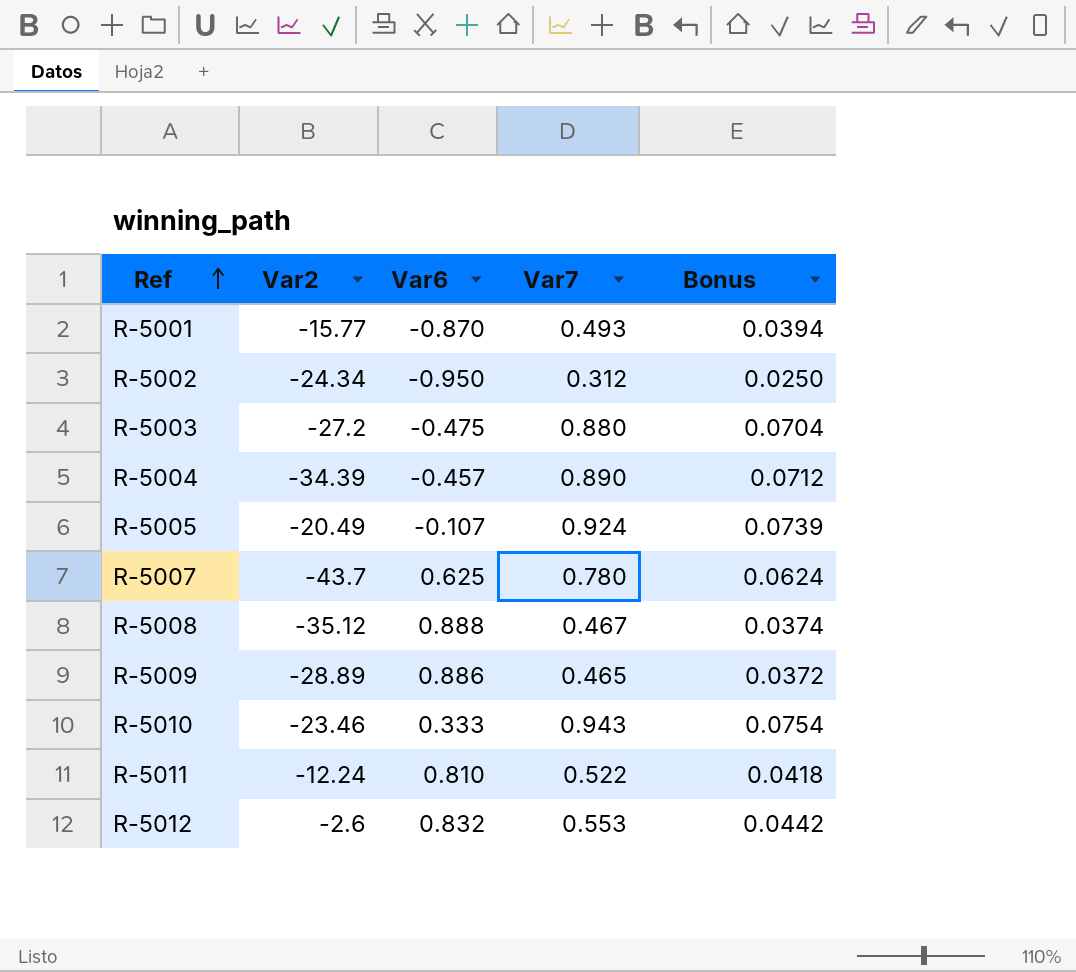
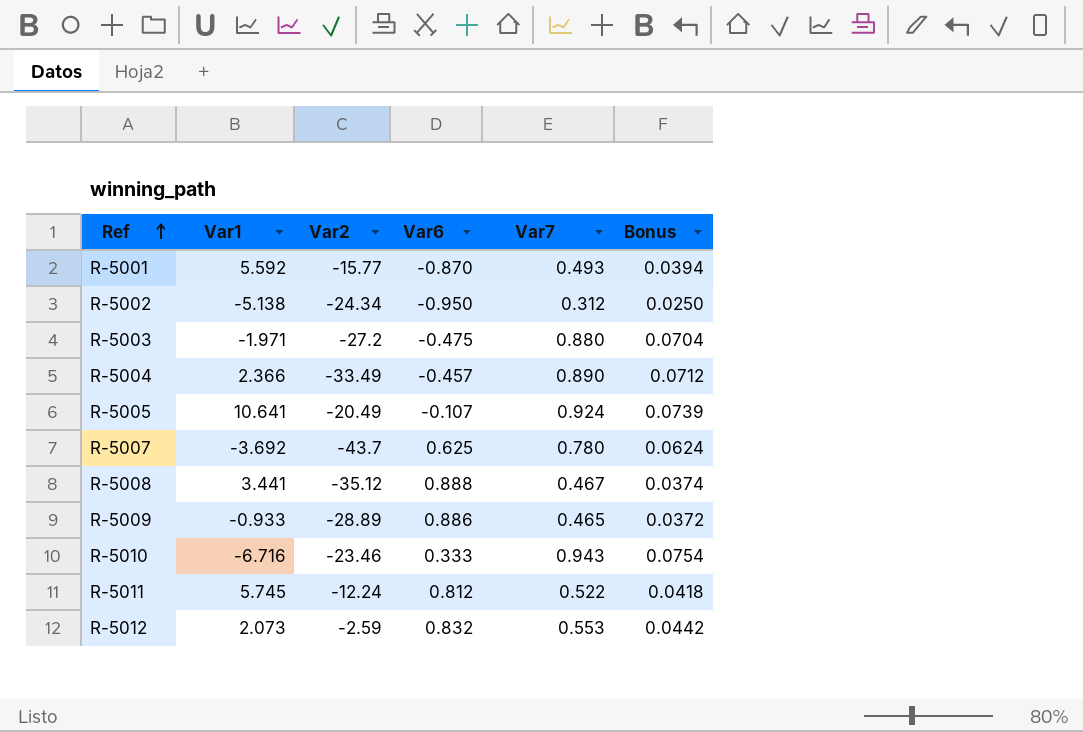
column Var1 | position: none -> 2
R-5004 | Var2: -34.39 -> -33.49
R-5011 | Var6: 0.810 -> 0.812
R-5012 | Var2: -2.6 -> -2.59

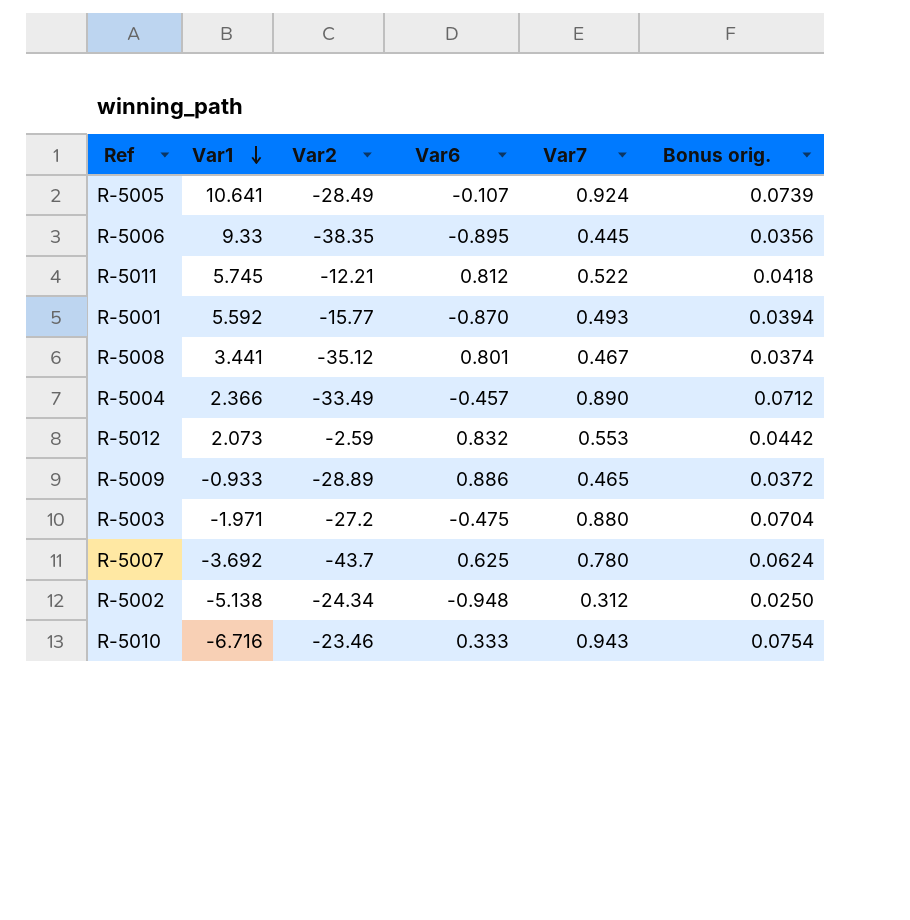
row order: Ref ascending -> Var1 descending
column name: Bonus -> Bonus orig.
R-5005 | Var2: -20.49 -> -28.49
row R-5006: none -> 9.33 | -38.35 | -0.895 | 0.445 | 0.0356
R-5011 | Var2: -12.24 -> -12.21
R-5008 | Var6: 0.888 -> 0.801
R-5002 | Var6: -0.950 -> -0.948

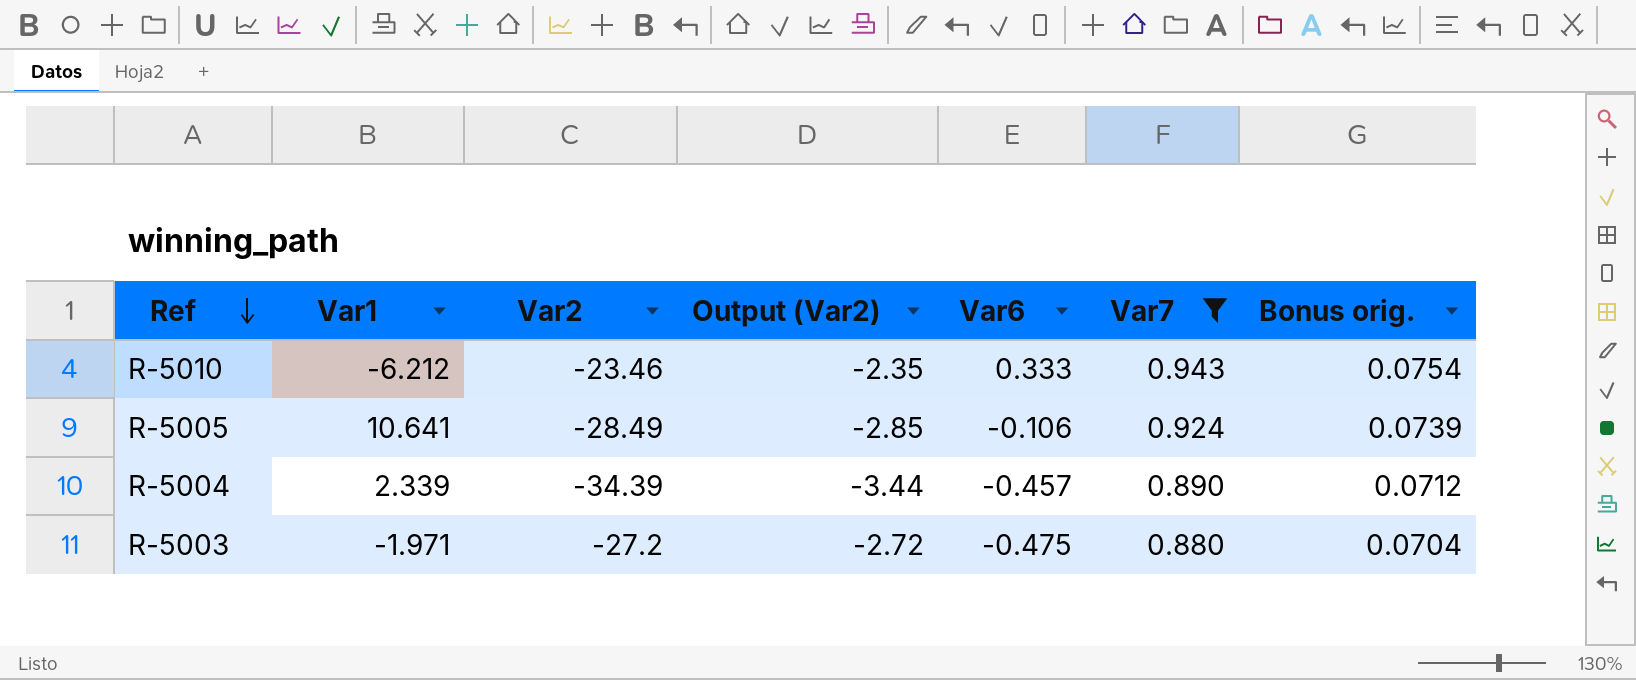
filter: none -> Var7 >= 0.880
row order: Var1 descending -> Ref descending
column Output (Var2) | formula: none -> [Var2] * 0.1
R-5010 | Var1: -6.716 -> -6.212
R-5005 | Var6: -0.107 -> -0.106
R-5004 | Var1: 2.366 -> 2.339
R-5004 | Var2: -33.49 -> -34.39

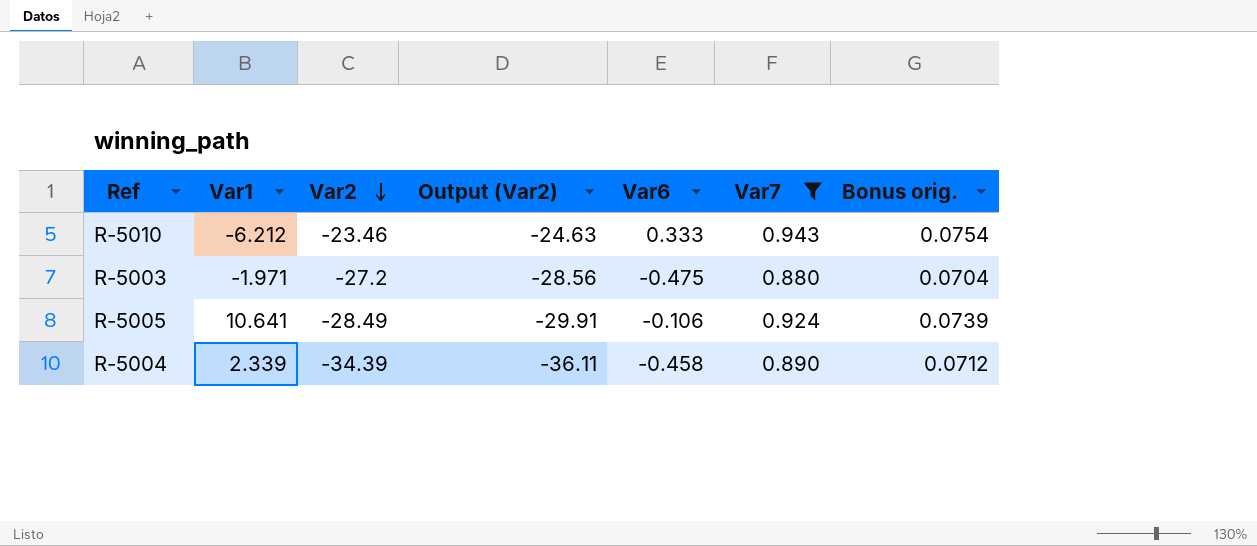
row order: Ref descending -> Var2 descending
column Output (Var2) | formula: [Var2] * 0.1 -> [Var2] * 1.05
R-5004 | Var6: -0.457 -> -0.458

